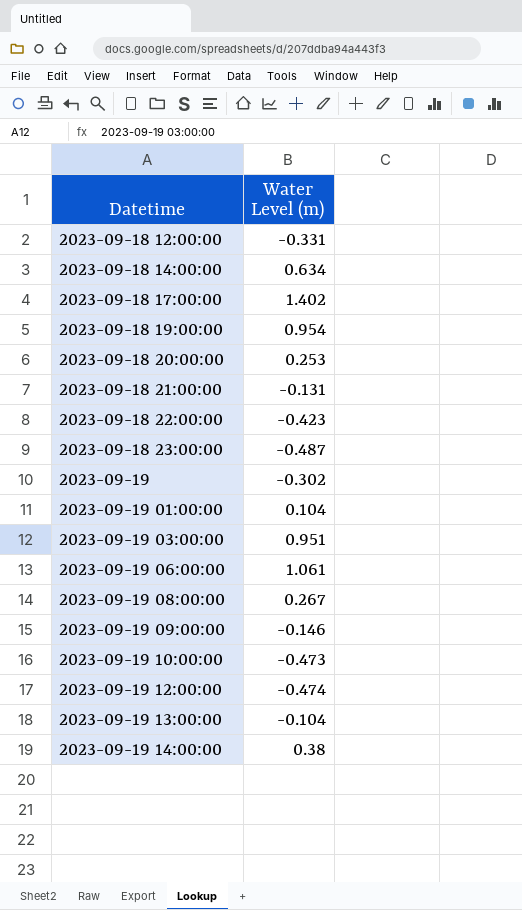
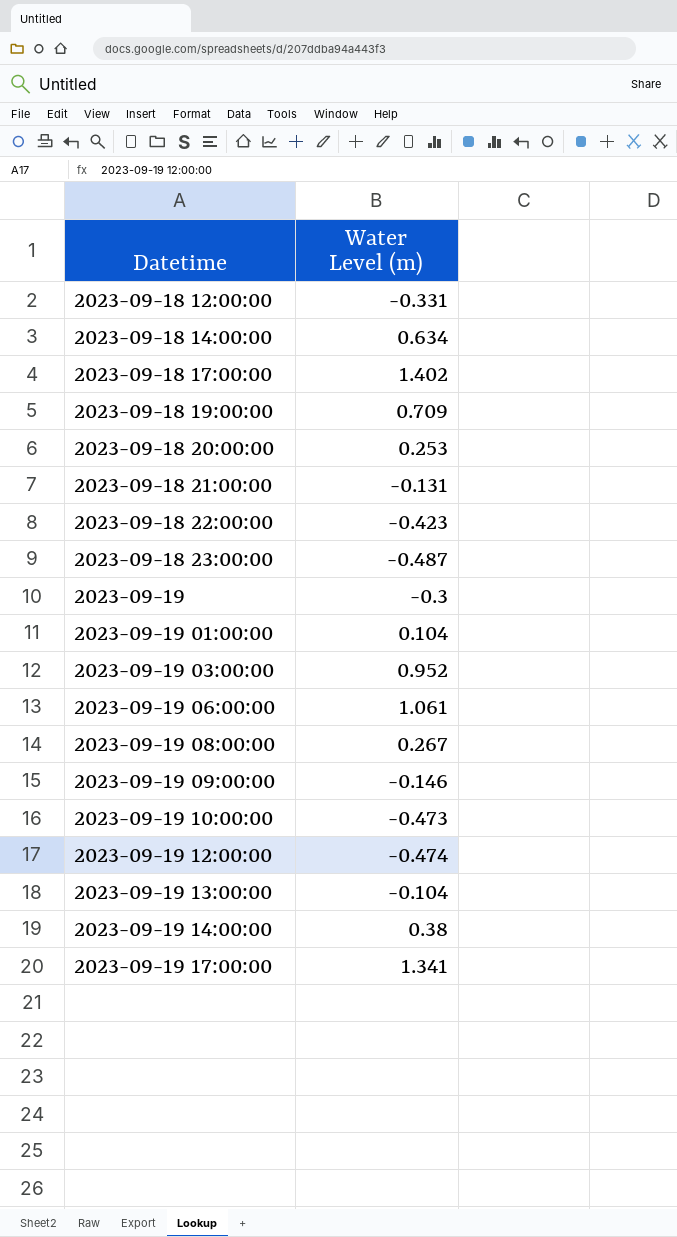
2023-09-18 19:00:00 | Water Level (m): 0.954 -> 0.709
2023-09-19 | Water Level (m): -0.302 -> -0.3
2023-09-19 03:00:00 | Water Level (m): 0.951 -> 0.952
row 2023-09-19 17:00:00: none -> 1.341

